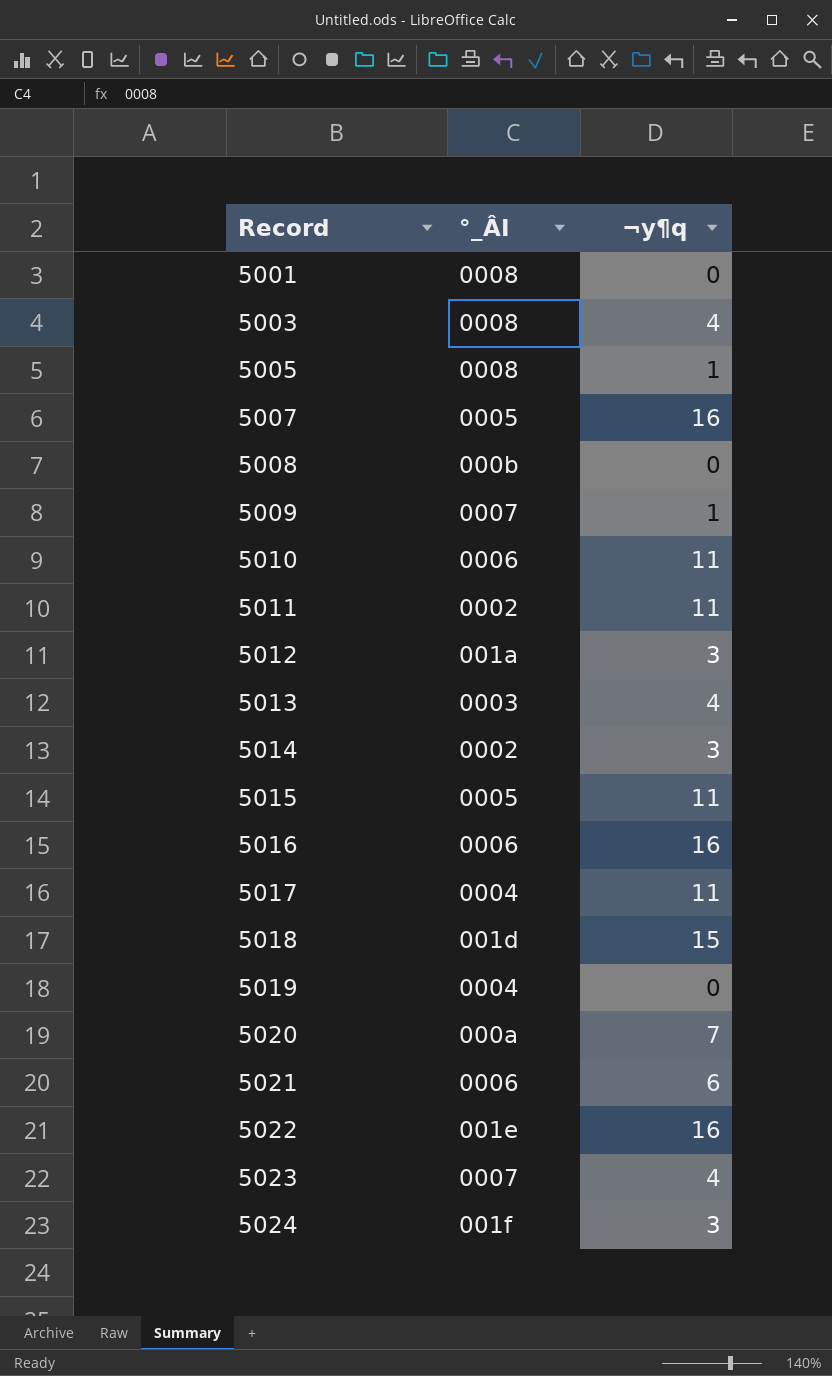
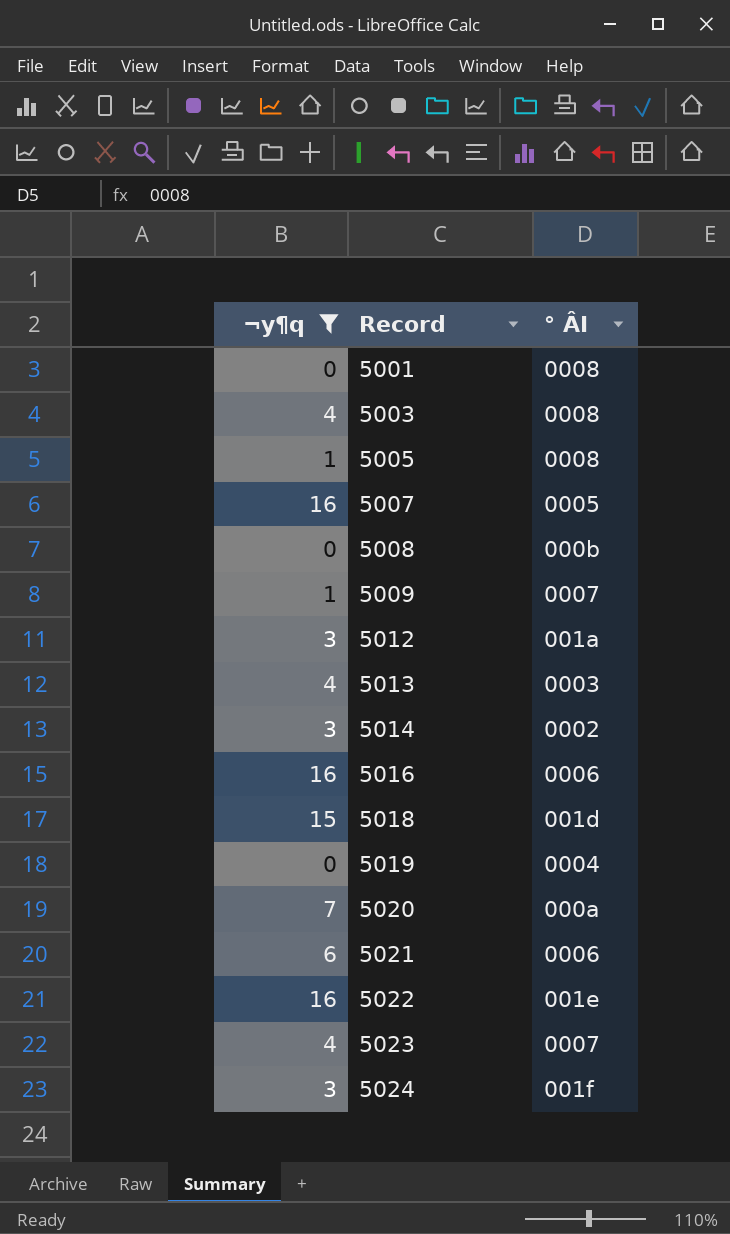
filter: none -> ¬y¶q != 11
column ¬y¶q | position: 3 -> 1
column name: °_ÂI -> ° ÂI

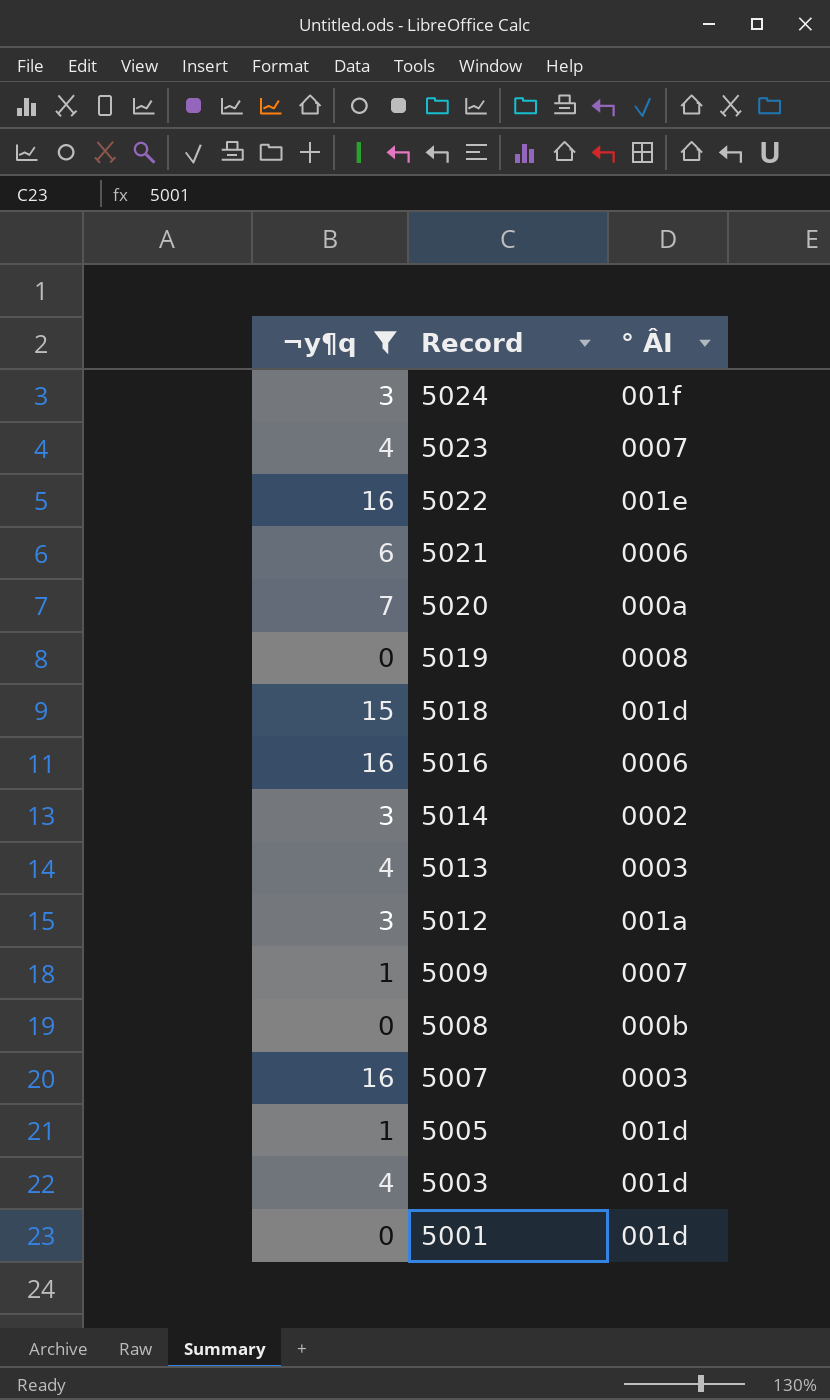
row order: Record ascending -> Record descending
5019 | ° ÂI: 0004 -> 0008
5007 | ° ÂI: 0005 -> 0003
5005 | ° ÂI: 0008 -> 001d
5003 | ° ÂI: 0008 -> 001d
5001 | ° ÂI: 0008 -> 001d

